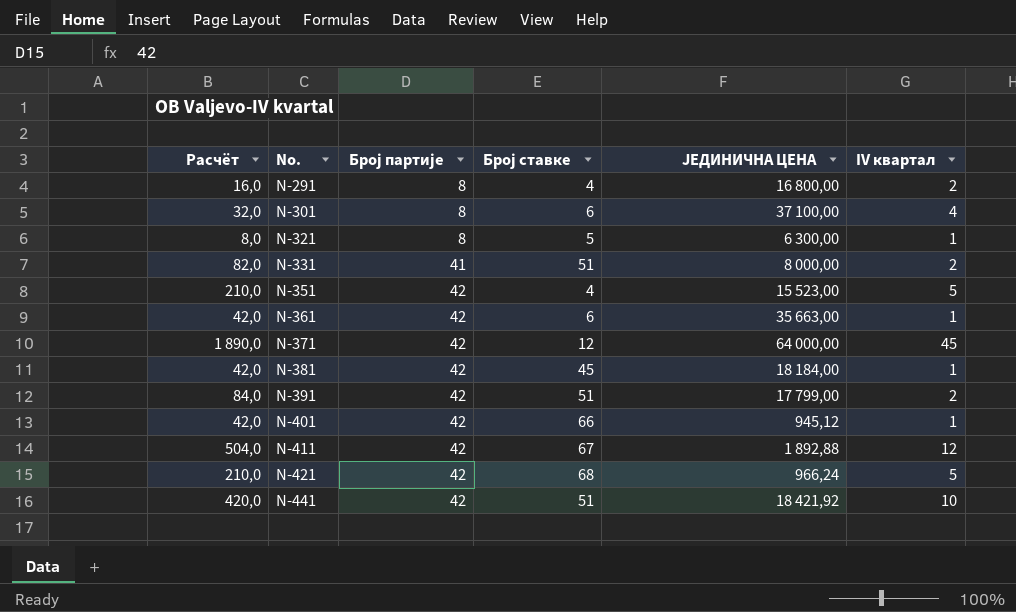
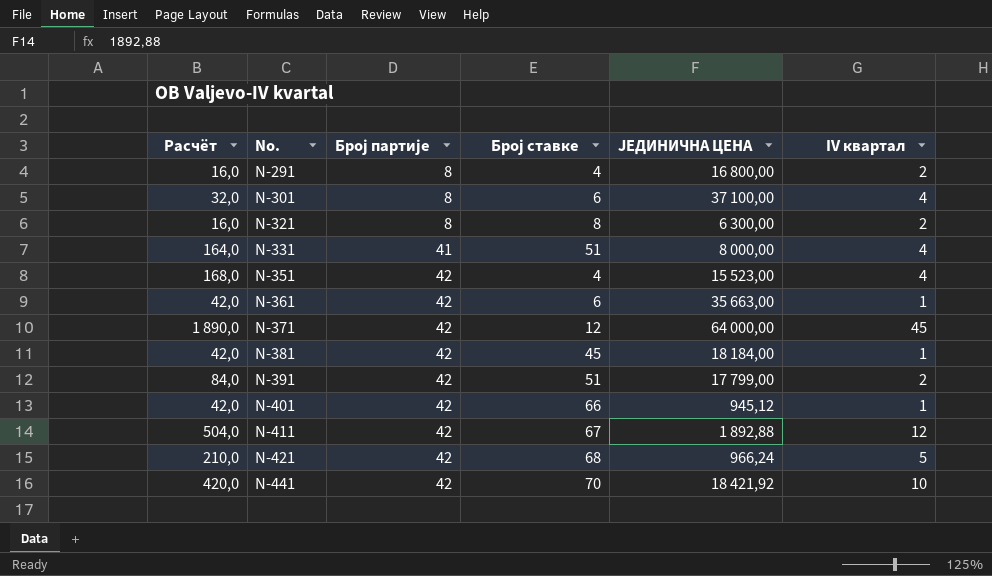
N-321 | Расчёт: 8,0 -> 16,0
N-321 | Број ставке: 5 -> 8
N-321 | IV квартал: 1 -> 2
N-331 | Расчёт: 82,0 -> 164,0
N-331 | IV квартал: 2 -> 4
N-351 | Расчёт: 210,0 -> 168,0
N-351 | IV квартал: 5 -> 4
N-441 | Број ставке: 51 -> 70

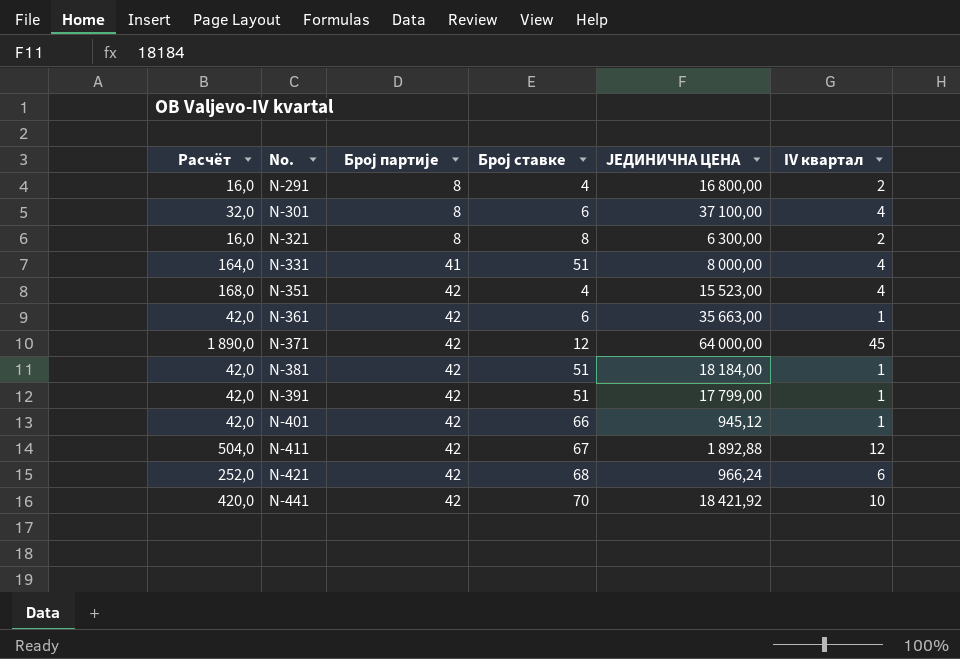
N-381 | Број ставке: 45 -> 51
N-391 | Расчёт: 84,0 -> 42,0
N-391 | IV квартал: 2 -> 1
N-421 | Расчёт: 210,0 -> 252,0
N-421 | IV квартал: 5 -> 6

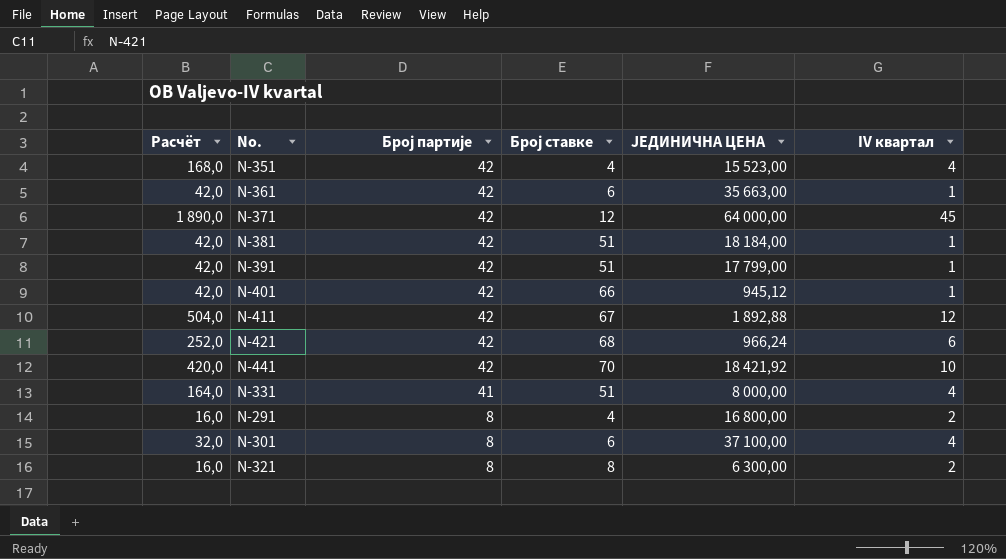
row order: No. ascending -> Број партије descending

